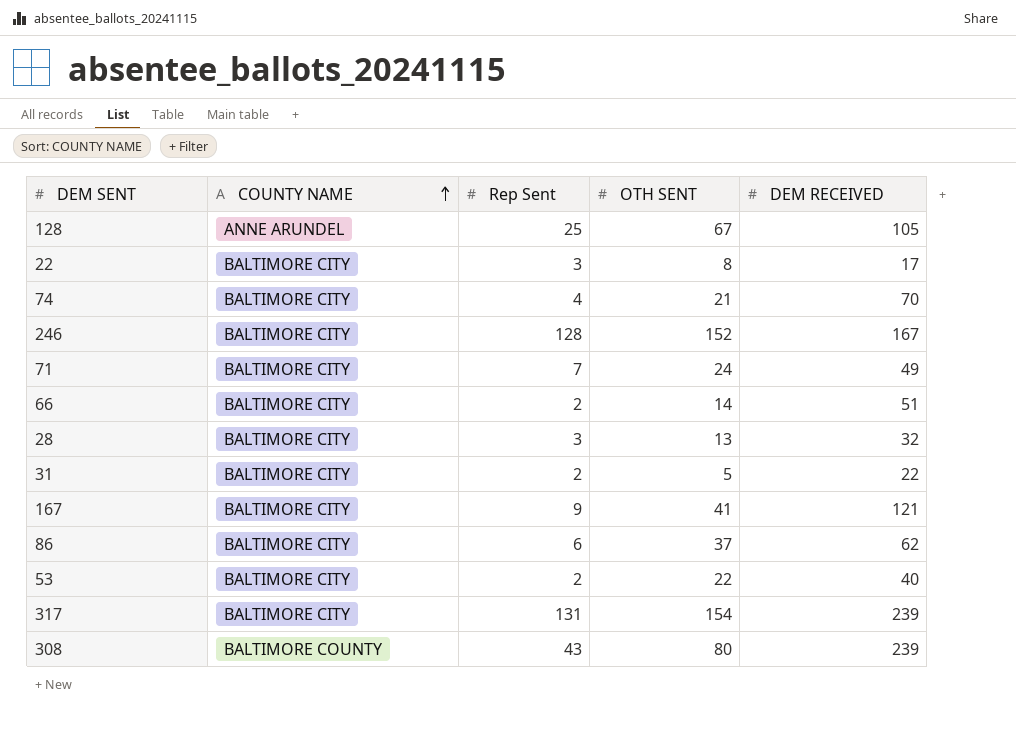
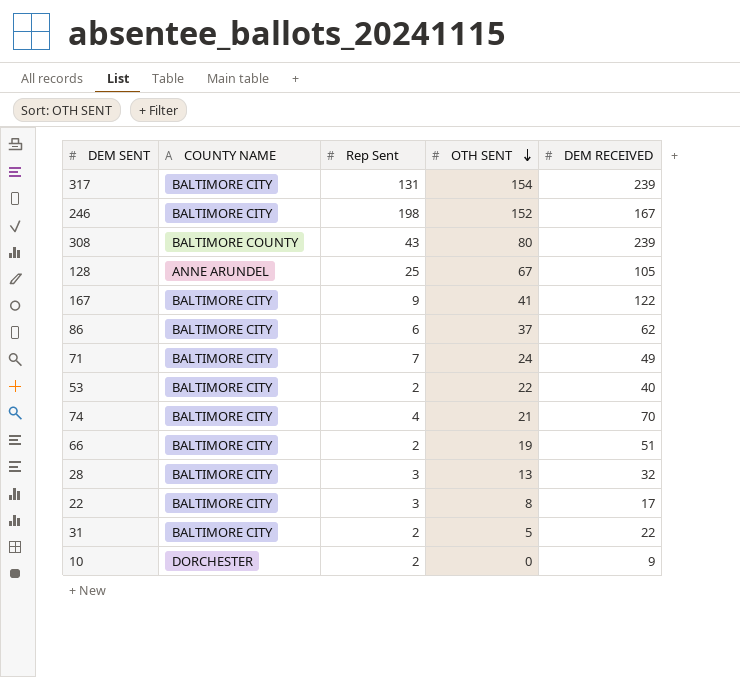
row order: COUNTY NAME ascending -> OTH SENT descending
246 | Rep Sent: 128 -> 198
167 | DEM RECEIVED: 121 -> 122
66 | OTH SENT: 14 -> 19
row 10: none -> DORCHESTER | 2 | 0 | 9

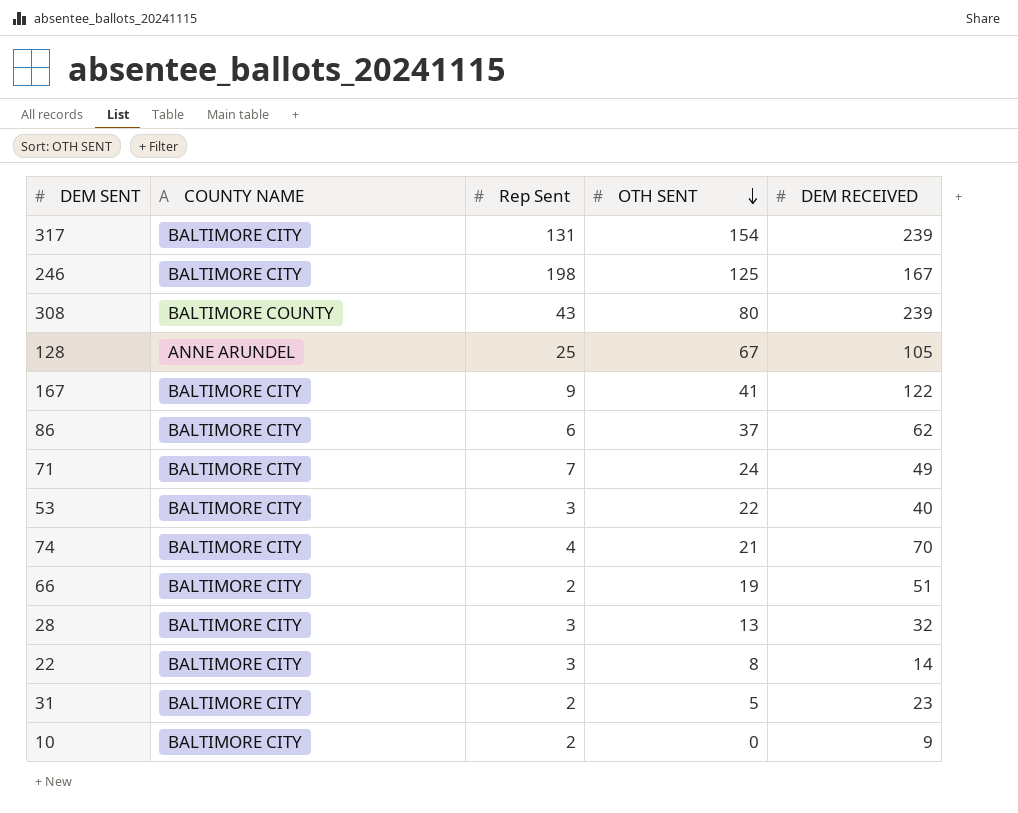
246 | OTH SENT: 152 -> 125
53 | Rep Sent: 2 -> 3
22 | DEM RECEIVED: 17 -> 14
31 | DEM RECEIVED: 22 -> 23
10 | COUNTY NAME: DORCHESTER -> BALTIMORE CITY

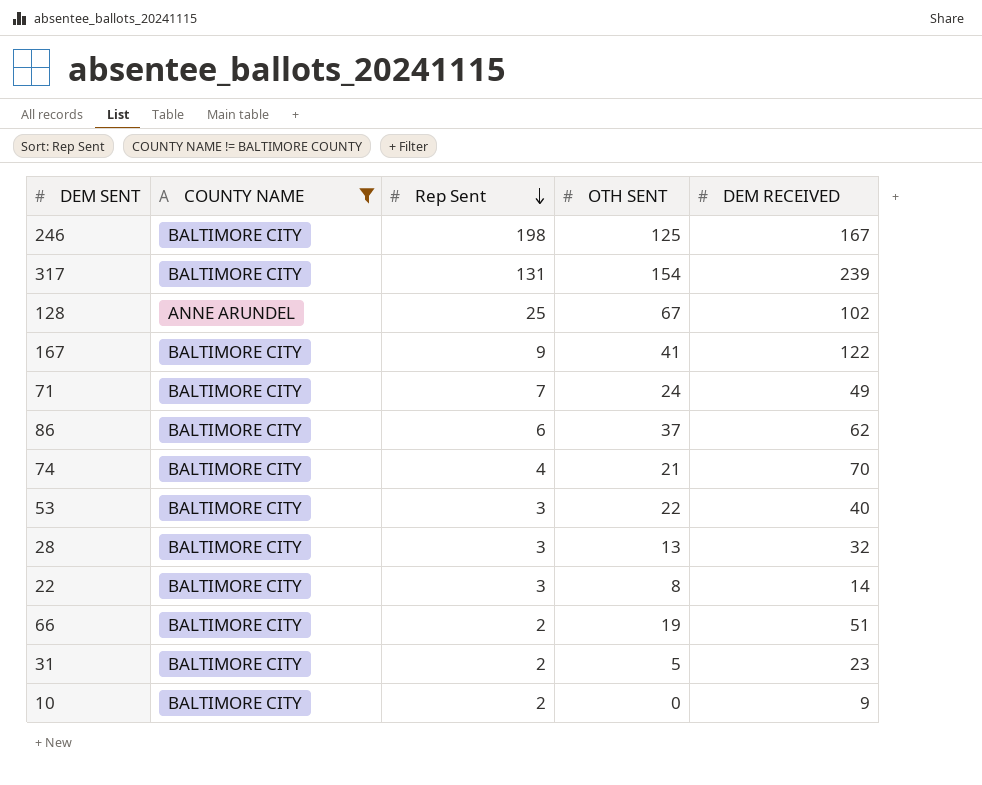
filter: none -> COUNTY NAME != BALTIMORE COUNTY
row order: OTH SENT descending -> Rep Sent descending
128 | DEM RECEIVED: 105 -> 102

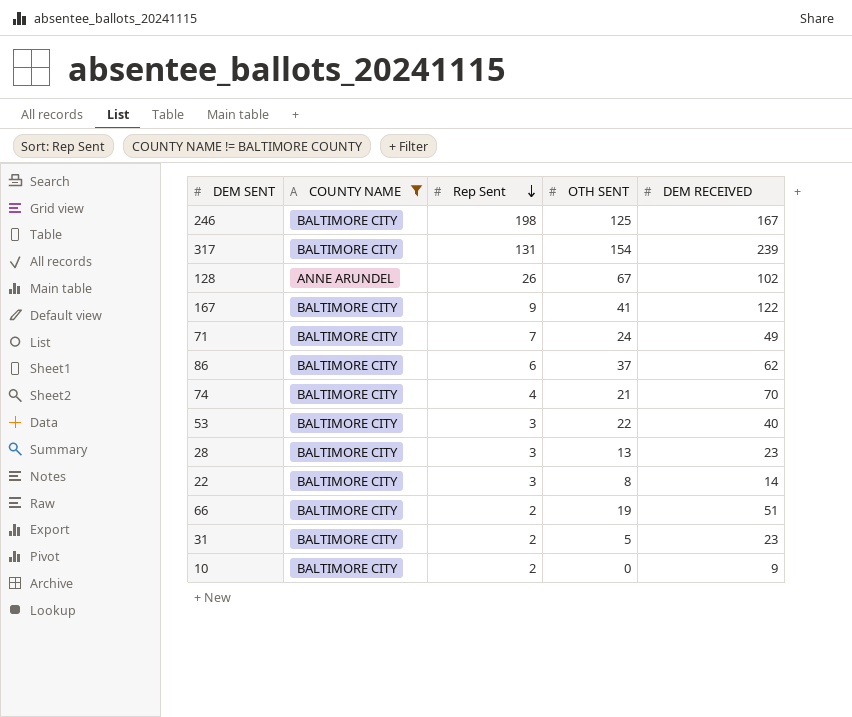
128 | Rep Sent: 25 -> 26
28 | DEM RECEIVED: 32 -> 23

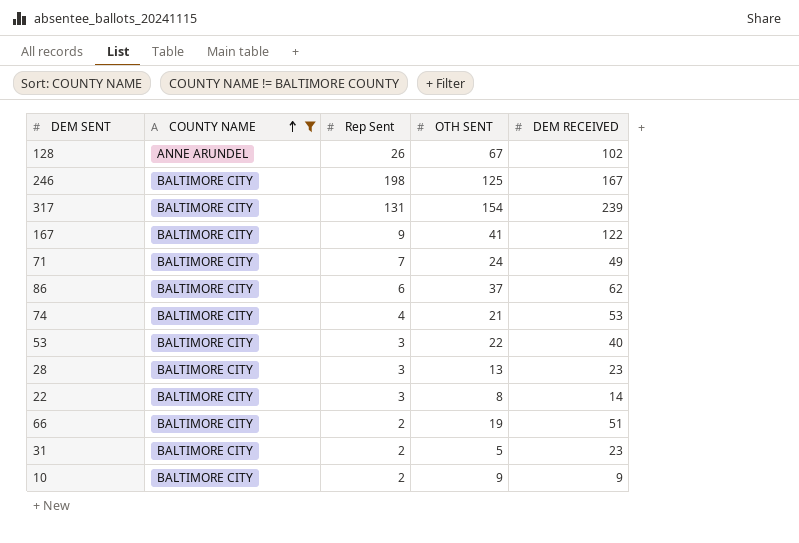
row order: Rep Sent descending -> COUNTY NAME ascending
74 | DEM RECEIVED: 70 -> 53
10 | OTH SENT: 0 -> 9

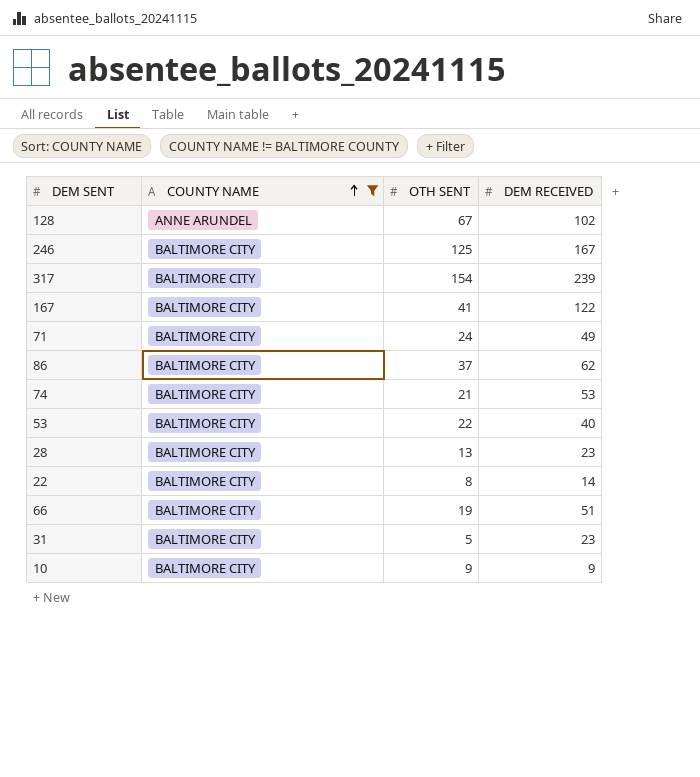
column Rep Sent | position: 3 -> none

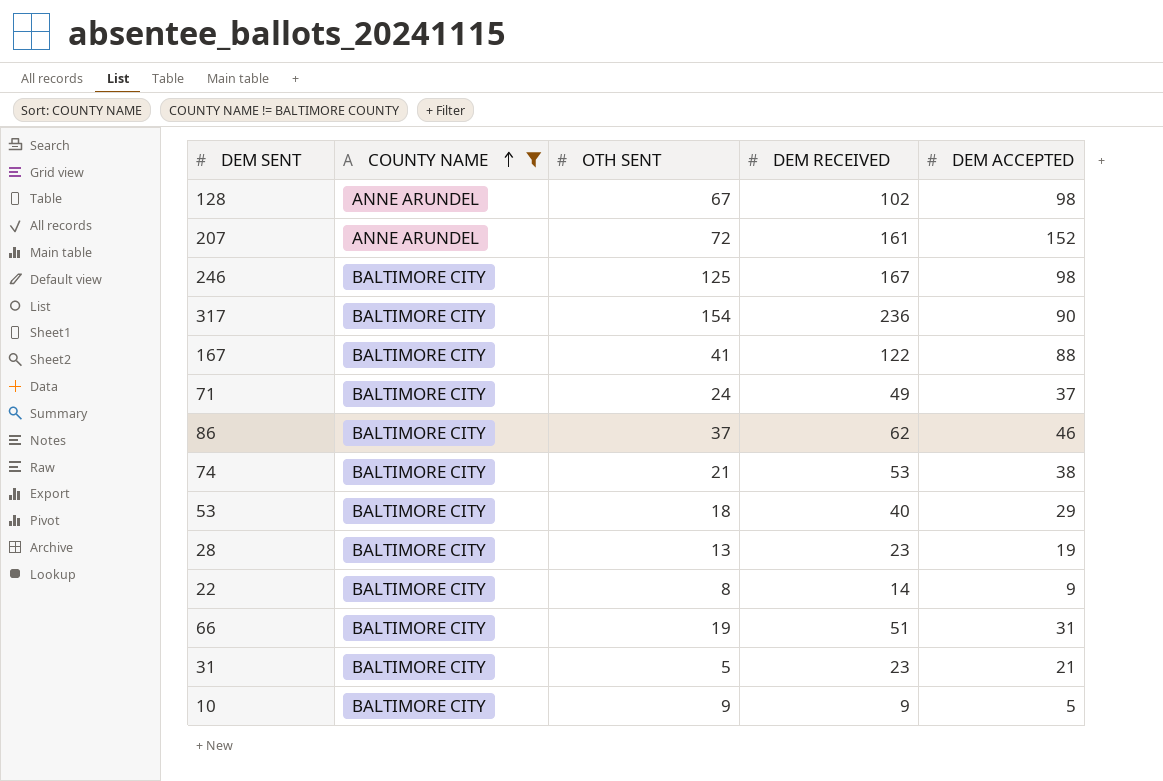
column DEM ACCEPTED | position: none -> 5
row 207: none -> ANNE ARUNDEL | 72 | 161 | 152
317 | DEM RECEIVED: 239 -> 236
53 | OTH SENT: 22 -> 18

